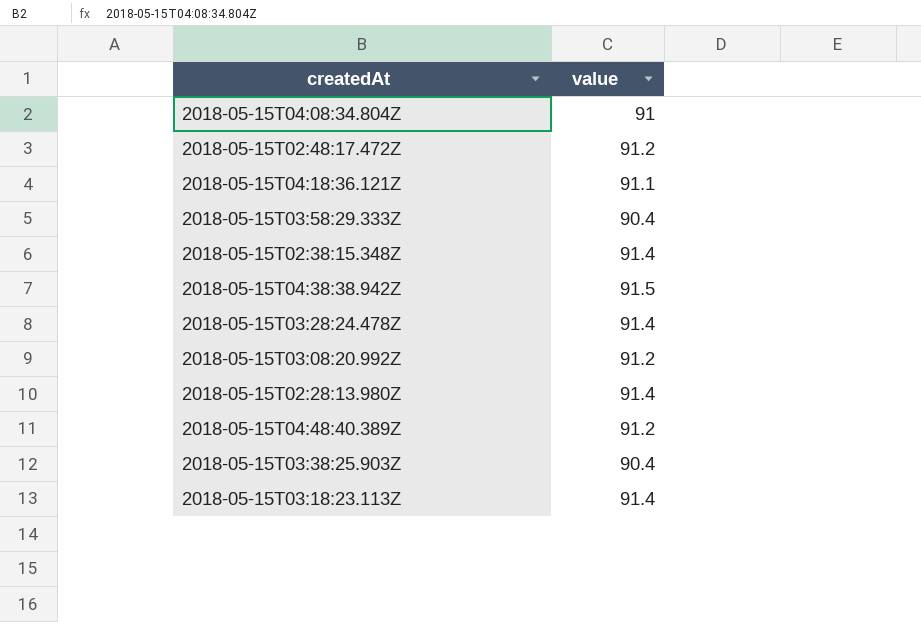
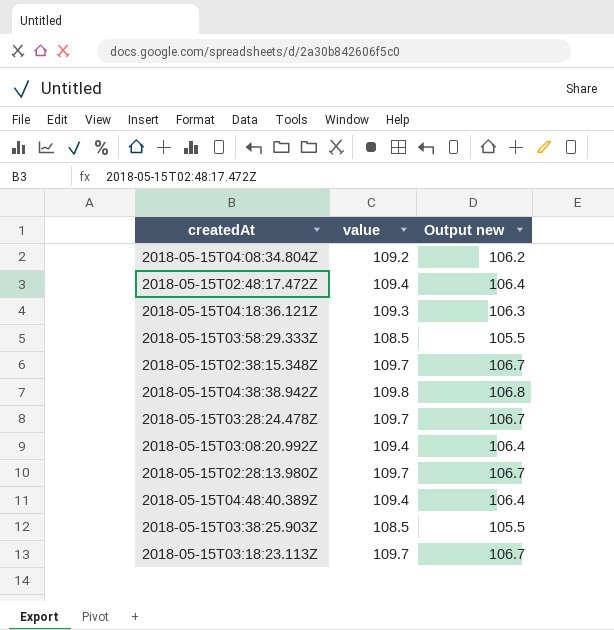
column Output new | formula: none -> [value] - 3
2018-05-15T04:08:34.804Z | value: 91 -> 109.2
2018-05-15T02:48:17.472Z | value: 91.2 -> 109.4
2018-05-15T04:18:36.121Z | value: 91.1 -> 109.3
2018-05-15T03:58:29.333Z | value: 90.4 -> 108.5
2018-05-15T02:38:15.348Z | value: 91.4 -> 109.7
2018-05-15T04:38:38.942Z | value: 91.5 -> 109.8
2018-05-15T03:28:24.478Z | value: 91.4 -> 109.7
2018-05-15T03:08:20.992Z | value: 91.2 -> 109.4
2018-05-15T02:28:13.980Z | value: 91.4 -> 109.7
2018-05-15T04:48:40.389Z | value: 91.2 -> 109.4
2018-05-15T03:38:25.903Z | value: 90.4 -> 108.5
2018-05-15T03:18:23.113Z | value: 91.4 -> 109.7

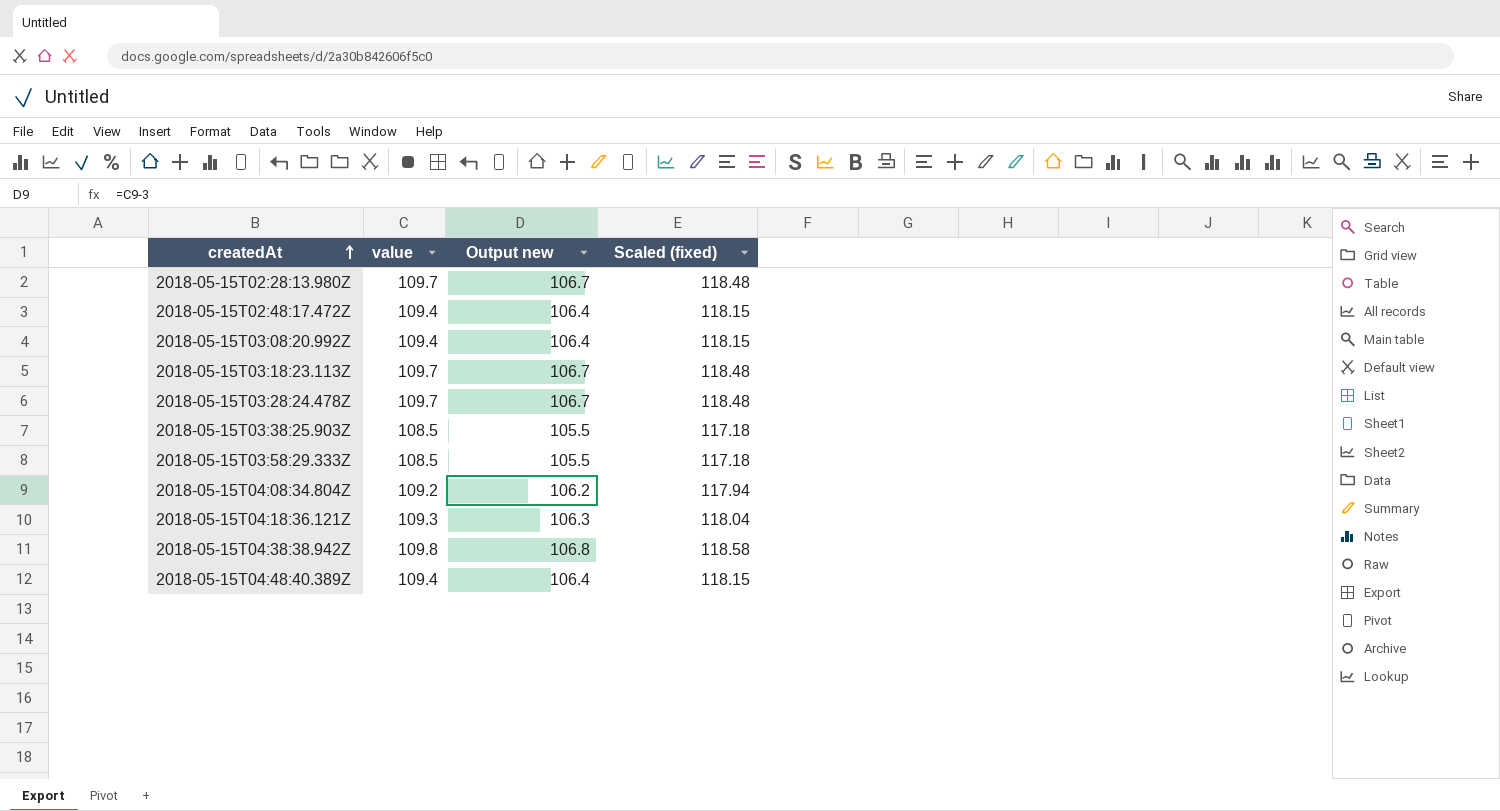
row order: none -> createdAt ascending
column Scaled (fixed) | formula: none -> [value] * 1.08
row 2018-05-15T02:38:15.348Z: 109.7 | 106.7 -> none

